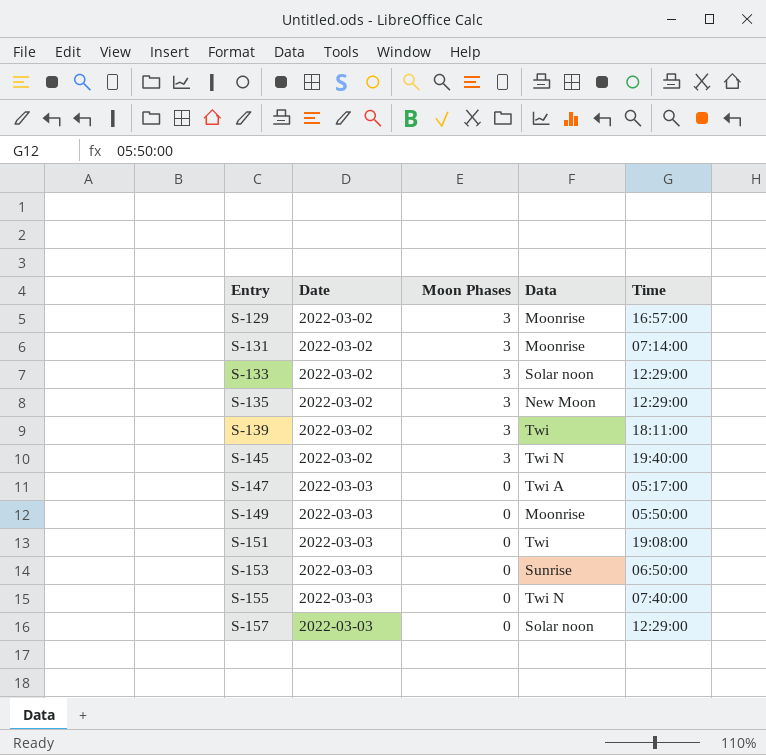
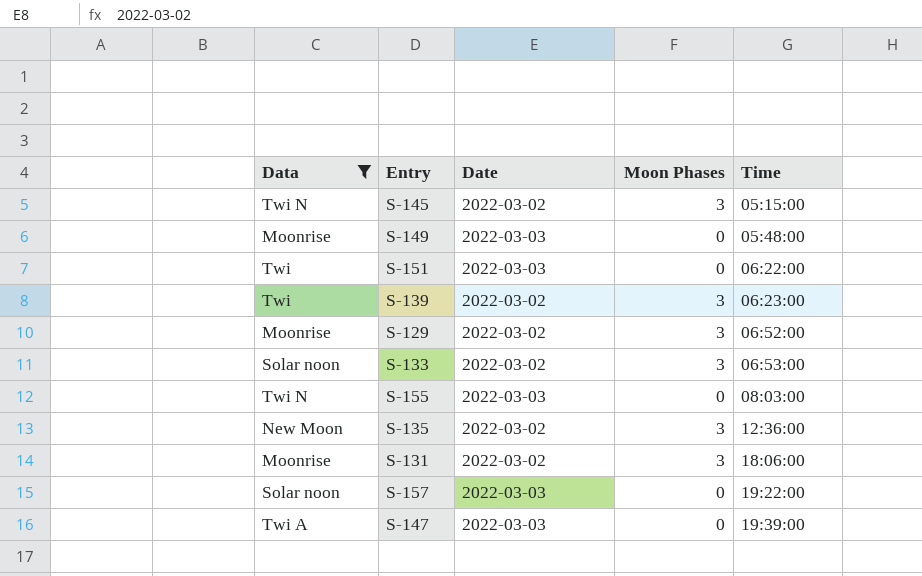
filter: none -> Data != Sunrise
row order: Entry ascending -> Time ascending
column Data | position: 4 -> 1
S-145 | Time: 19:40:00 -> 05:15:00
S-149 | Time: 05:50:00 -> 05:48:00
S-151 | Time: 19:08:00 -> 06:22:00
S-139 | Time: 18:11:00 -> 06:23:00
S-129 | Time: 16:57:00 -> 06:52:00
S-133 | Time: 12:29:00 -> 06:53:00
S-155 | Time: 07:40:00 -> 08:03:00
S-135 | Time: 12:29:00 -> 12:36:00
S-131 | Time: 07:14:00 -> 18:06:00
S-157 | Time: 12:29:00 -> 19:22:00
S-147 | Time: 05:17:00 -> 19:39:00

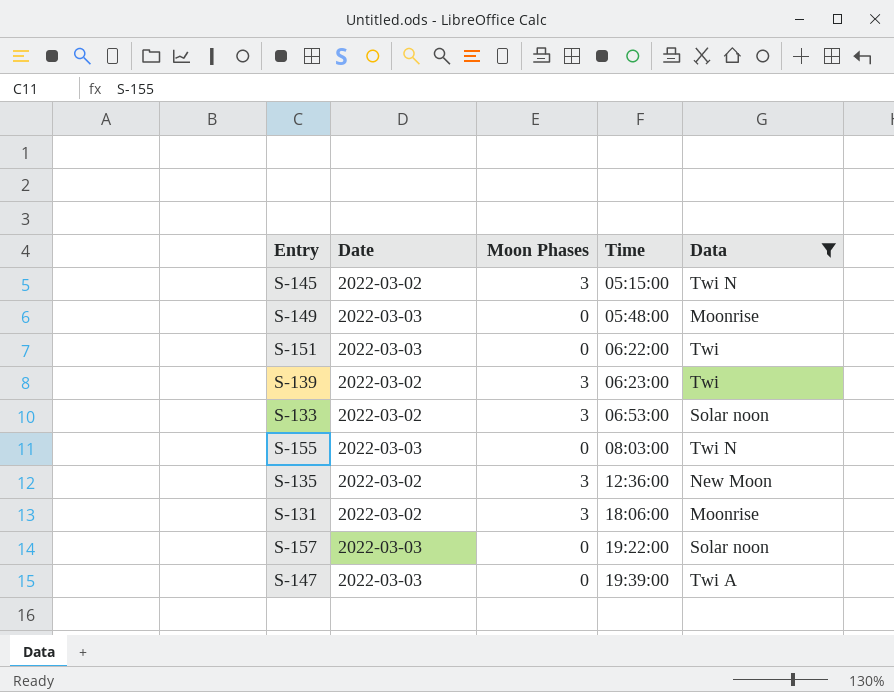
column Data | position: 1 -> 5
row S-129: Moonrise | 2022-03-02 | 3 | 06:52:00 -> none

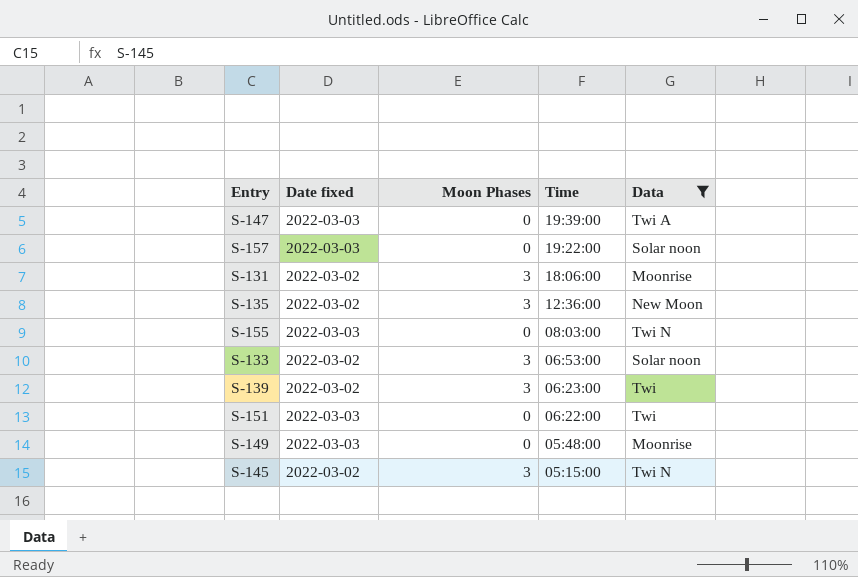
row order: Time ascending -> Time descending
column name: Date -> Date fixed

